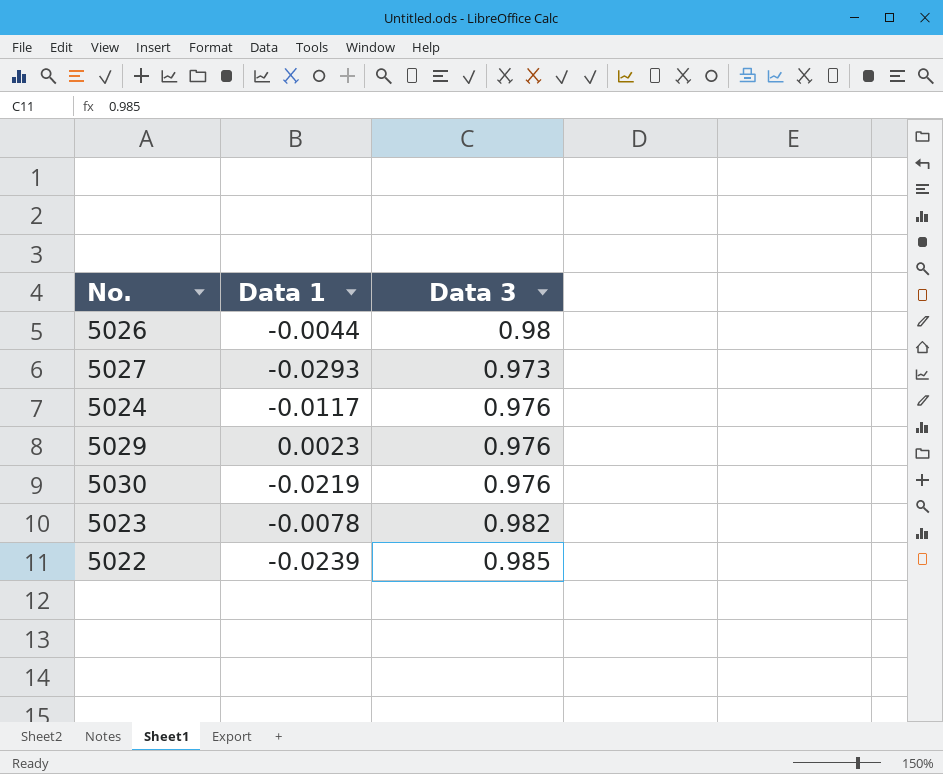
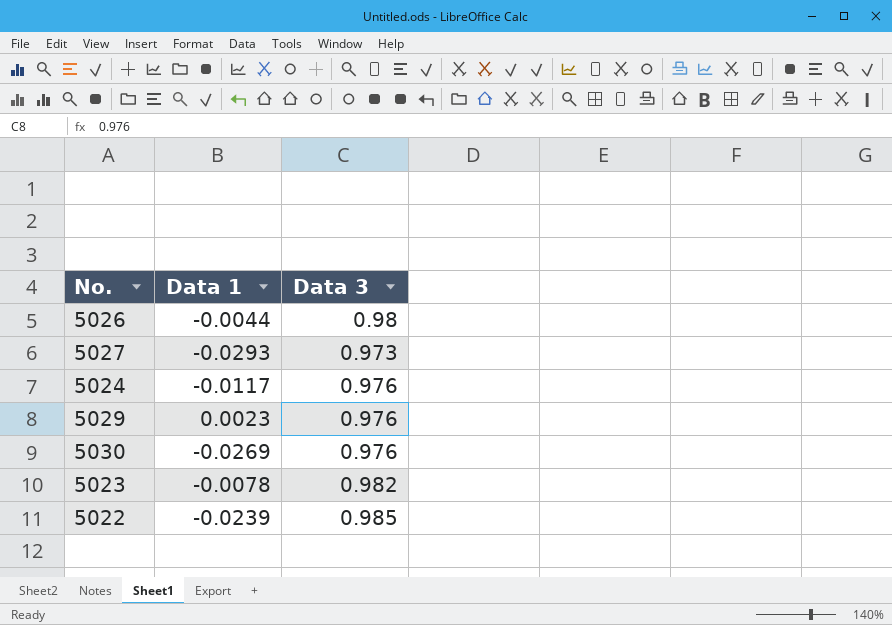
5030 | Data 1: -0.0219 -> -0.0269

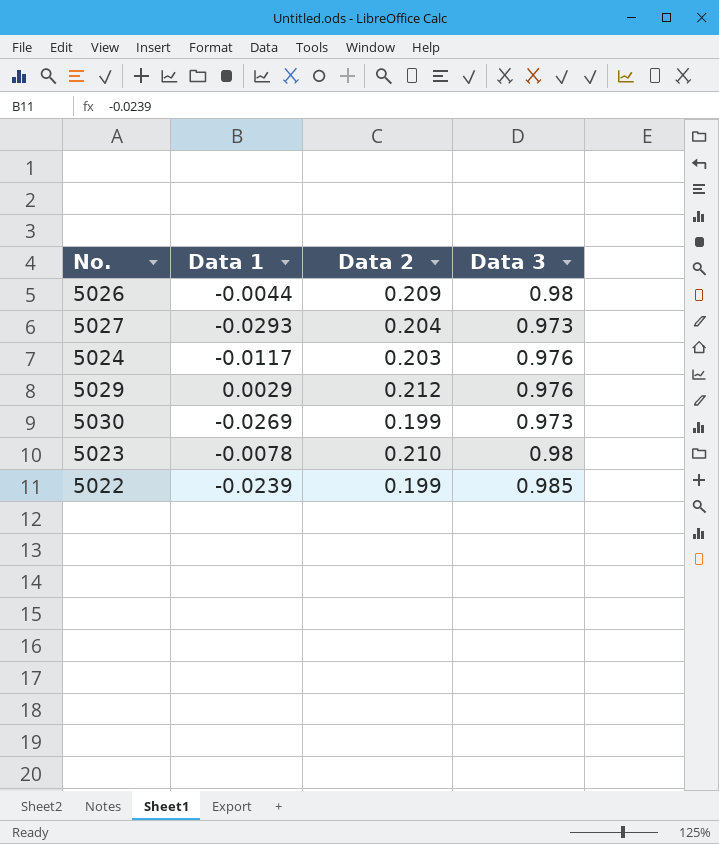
column Data 2 | position: none -> 3
5029 | Data 1: 0.0023 -> 0.0029
5030 | Data 3: 0.976 -> 0.973
5023 | Data 3: 0.982 -> 0.98

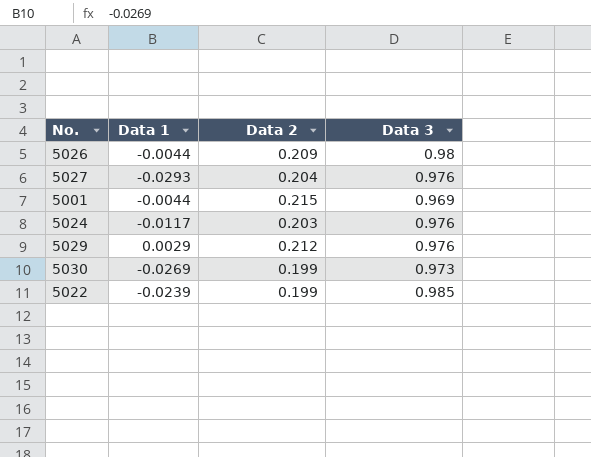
row 5023: -0.0078 | 0.210 | 0.98 -> none
5027 | Data 3: 0.973 -> 0.976
row 5001: none -> -0.0044 | 0.215 | 0.969

